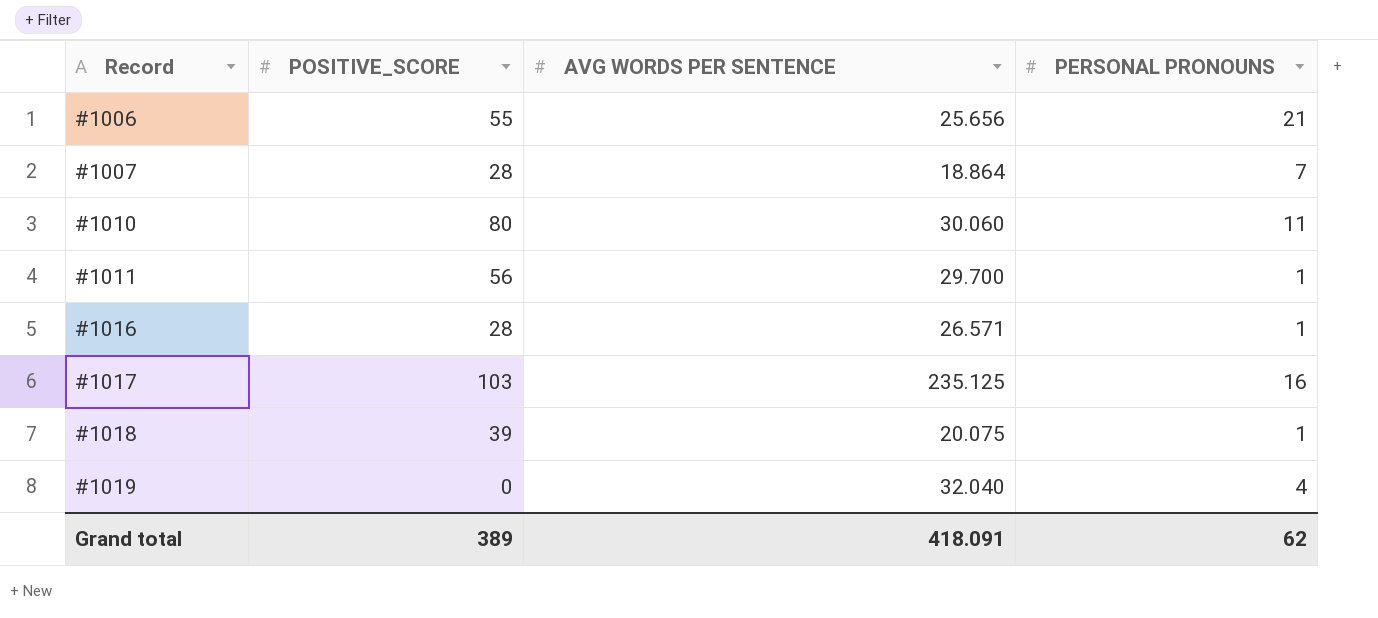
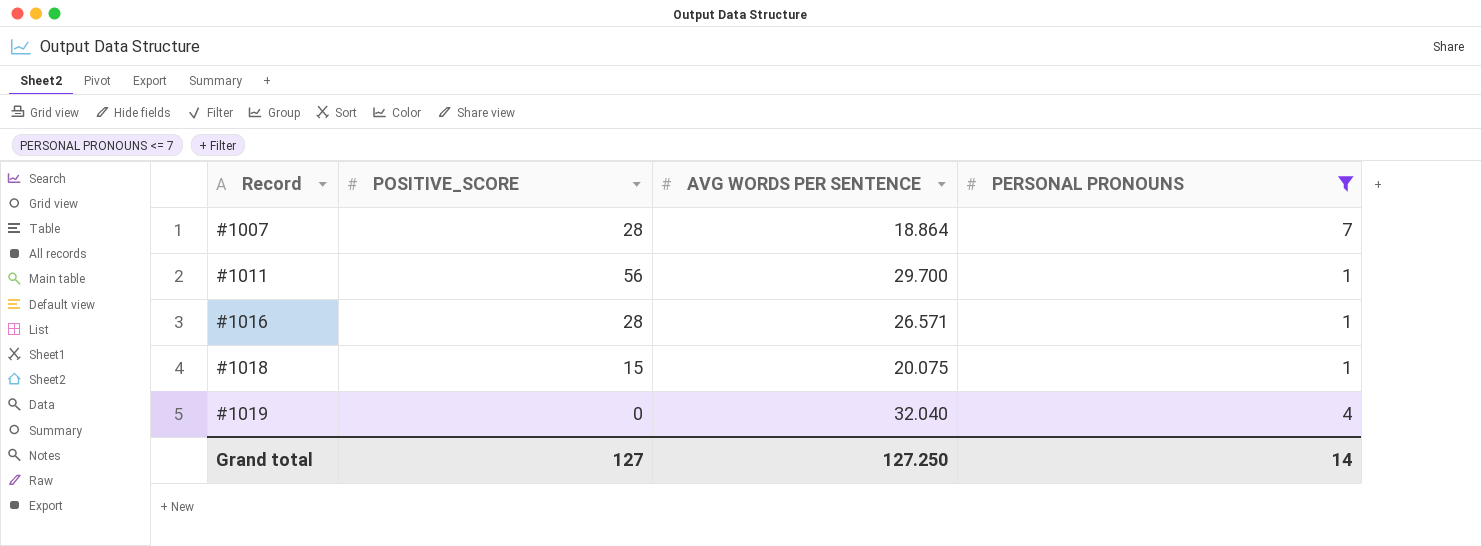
filter: none -> PERSONAL PRONOUNS <= 7
#1018 | POSITIVE_SCORE: 39 -> 15
Grand total | POSITIVE_SCORE: 389 -> 127
Grand total | AVG WORDS PER SENTENCE: 418.091 -> 127.250
Grand total | PERSONAL PRONOUNS: 62 -> 14

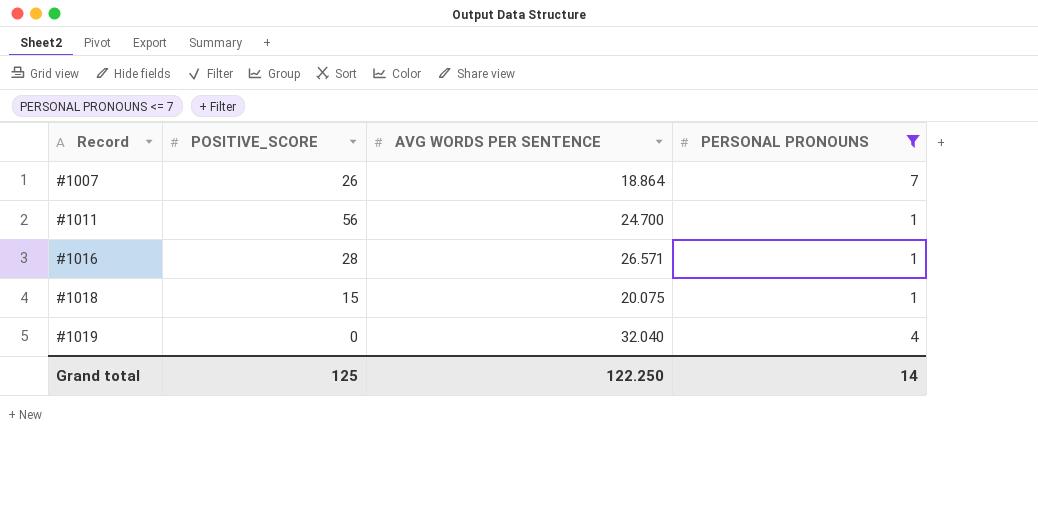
#1007 | POSITIVE_SCORE: 28 -> 26
#1011 | AVG WORDS PER SENTENCE: 29.700 -> 24.700
Grand total | POSITIVE_SCORE: 127 -> 125
Grand total | AVG WORDS PER SENTENCE: 127.250 -> 122.250

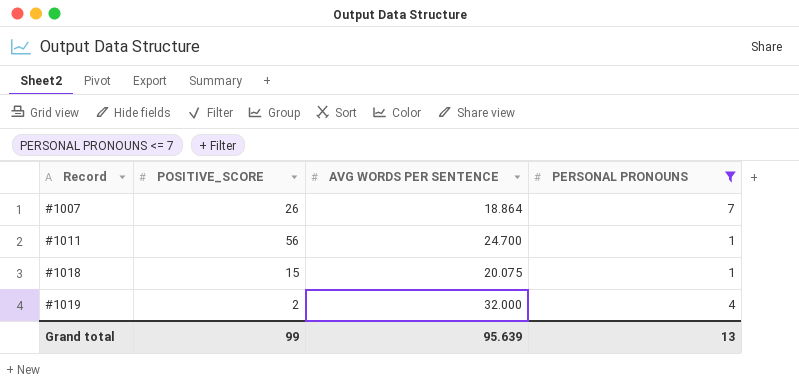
row #1016: 28 | 26.571 | 1 -> none
#1019 | POSITIVE_SCORE: 0 -> 2
#1019 | AVG WORDS PER SENTENCE: 32.040 -> 32.000
Grand total | POSITIVE_SCORE: 125 -> 99
Grand total | AVG WORDS PER SENTENCE: 122.250 -> 95.639
Grand total | PERSONAL PRONOUNS: 14 -> 13

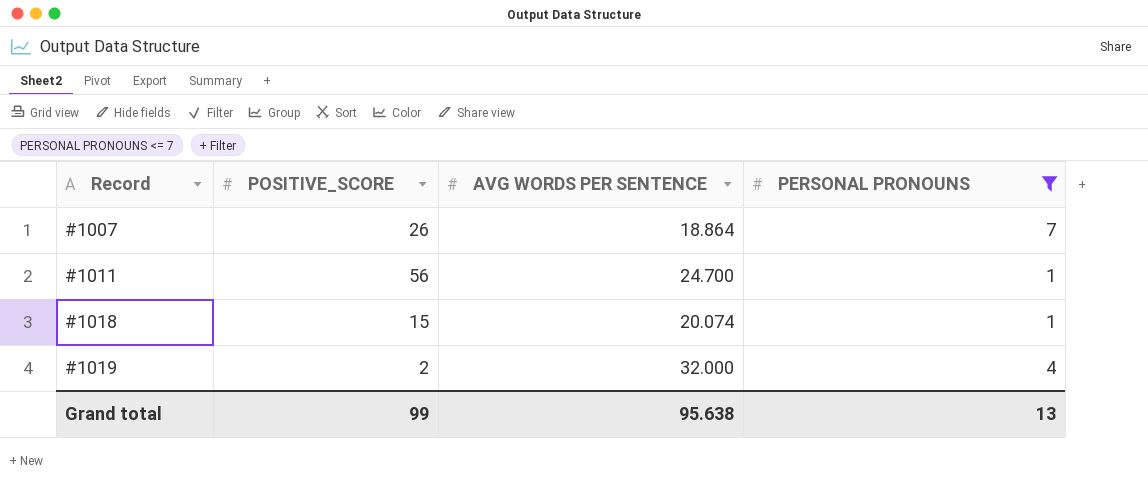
#1018 | AVG WORDS PER SENTENCE: 20.075 -> 20.074
Grand total | AVG WORDS PER SENTENCE: 95.639 -> 95.638

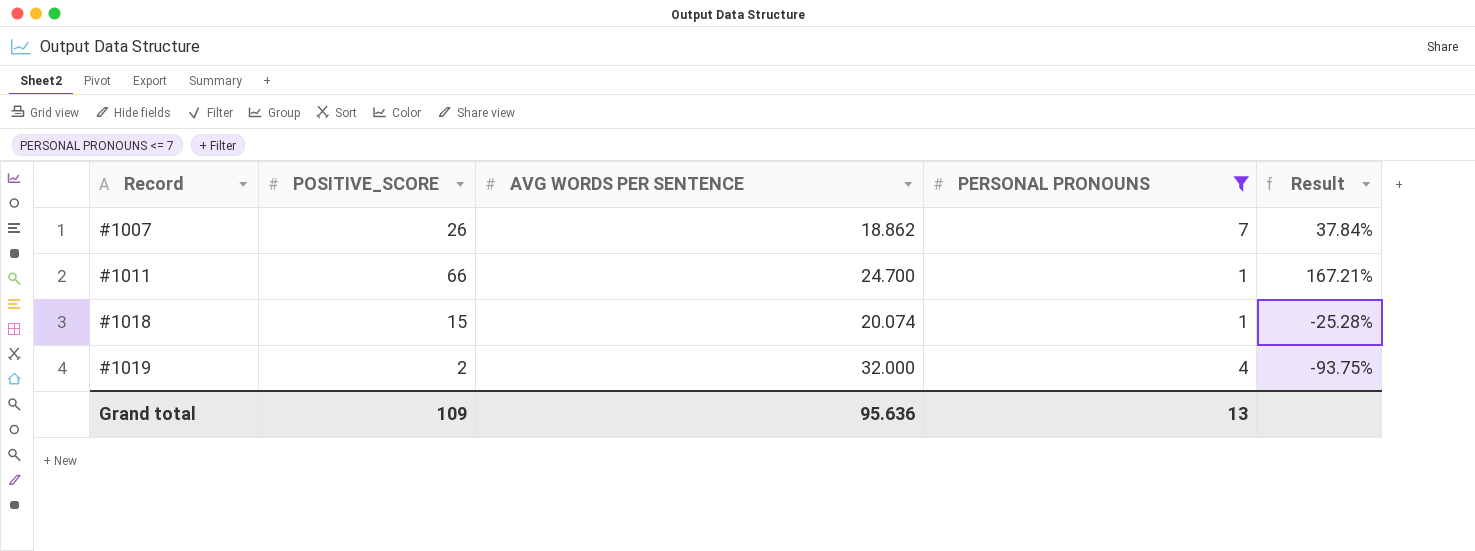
column Result | formula: none -> ([POSITIVE_SCORE] - [AVG WORDS PER SENTENCE]) / [AVG WORDS PER SENTENCE]
#1007 | AVG WORDS PER SENTENCE: 18.864 -> 18.862
#1011 | POSITIVE_SCORE: 56 -> 66
Grand total | POSITIVE_SCORE: 99 -> 109
Grand total | AVG WORDS PER SENTENCE: 95.638 -> 95.636

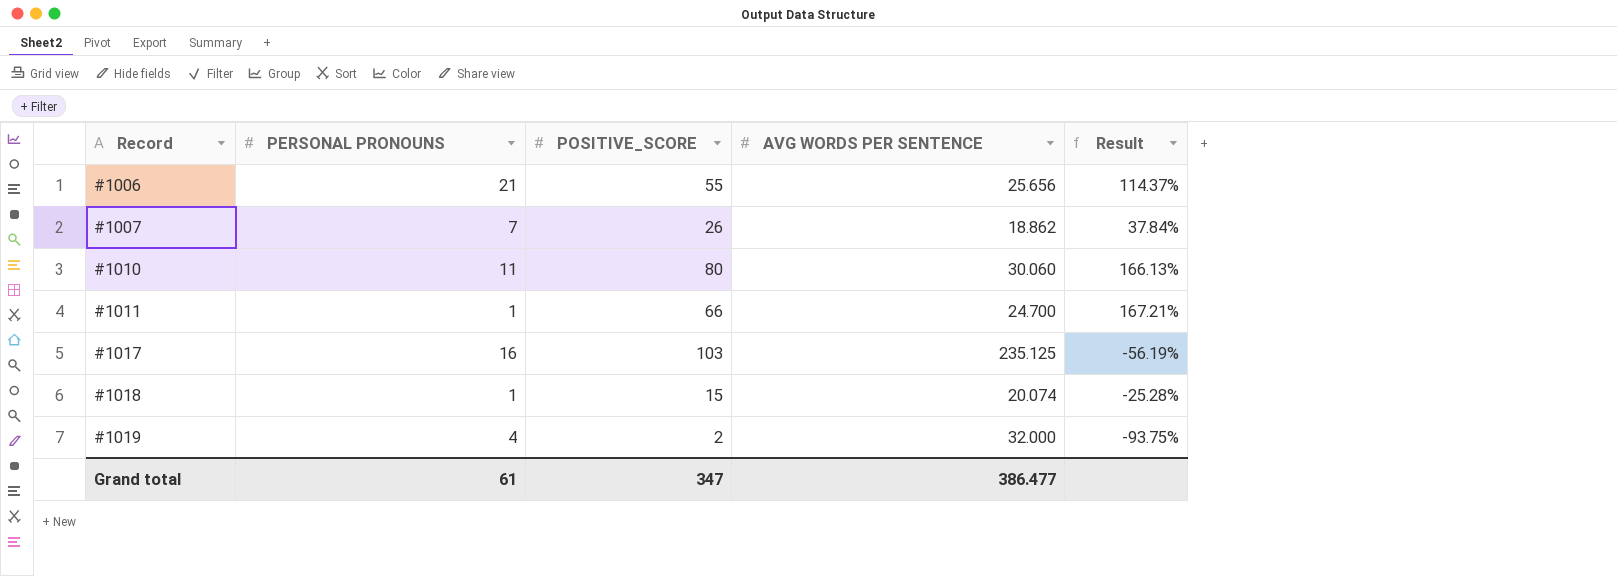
filter: PERSONAL PRONOUNS <= 7 -> none
column PERSONAL PRONOUNS | position: 4 -> 2
Grand total | PERSONAL PRONOUNS: 13 -> 61
Grand total | POSITIVE_SCORE: 109 -> 347
Grand total | AVG WORDS PER SENTENCE: 95.636 -> 386.477

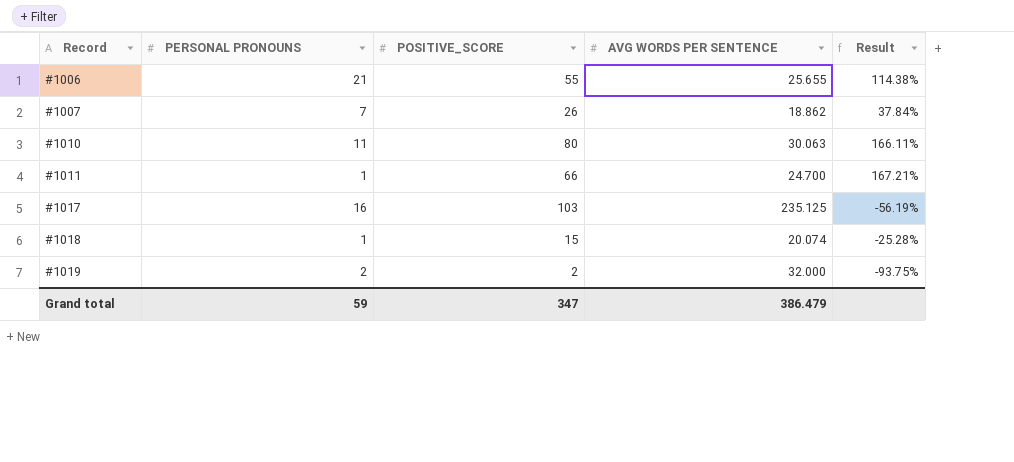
#1006 | AVG WORDS PER SENTENCE: 25.656 -> 25.655
#1006 | Result: 114.37% -> 114.38%
#1010 | AVG WORDS PER SENTENCE: 30.060 -> 30.063
#1010 | Result: 166.13% -> 166.11%
#1019 | PERSONAL PRONOUNS: 4 -> 2
Grand total | PERSONAL PRONOUNS: 61 -> 59
Grand total | AVG WORDS PER SENTENCE: 386.477 -> 386.479

